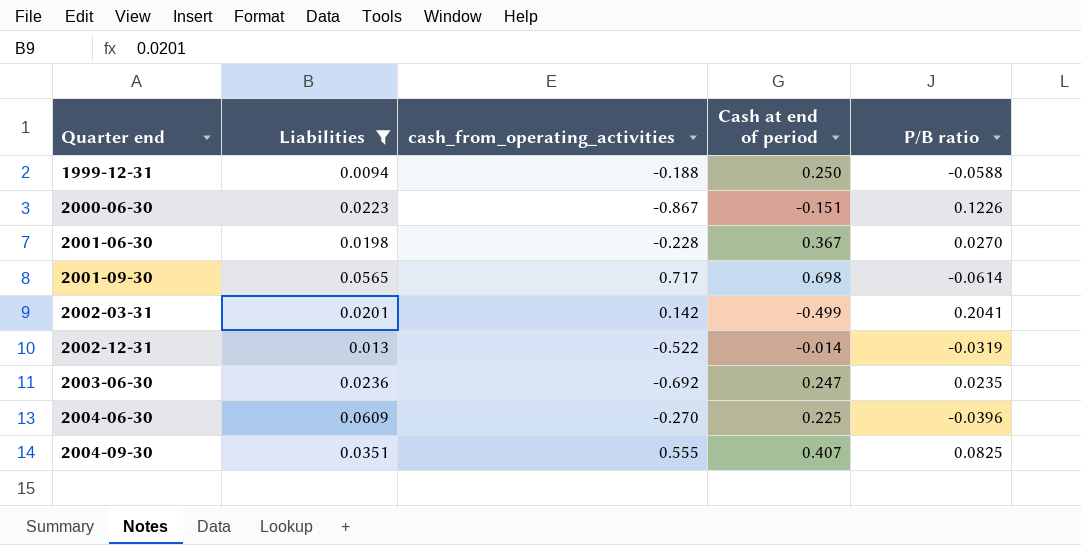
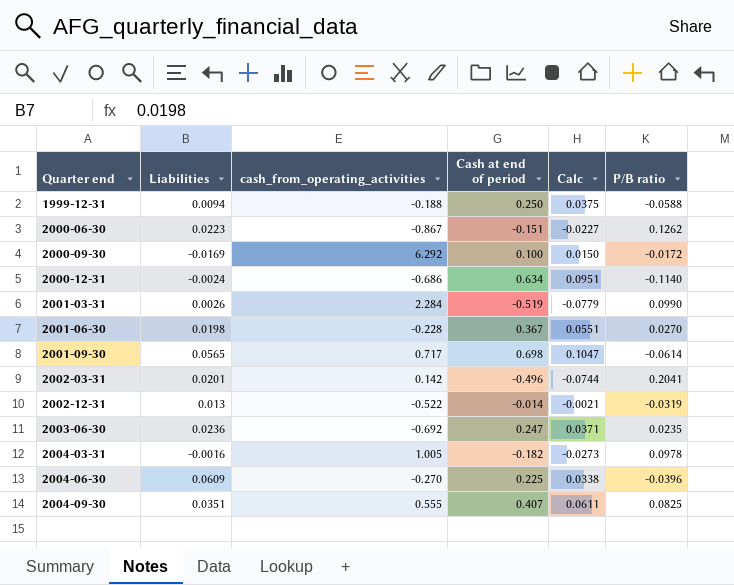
filter: Liabilities >= 0.0094 -> none
column Calc | formula: none -> [Cash at end of period] * 0.15
2000-06-30 | P/B ratio: 0.1226 -> 0.1262
2002-03-31 | Cash at end of period: -0.499 -> -0.496

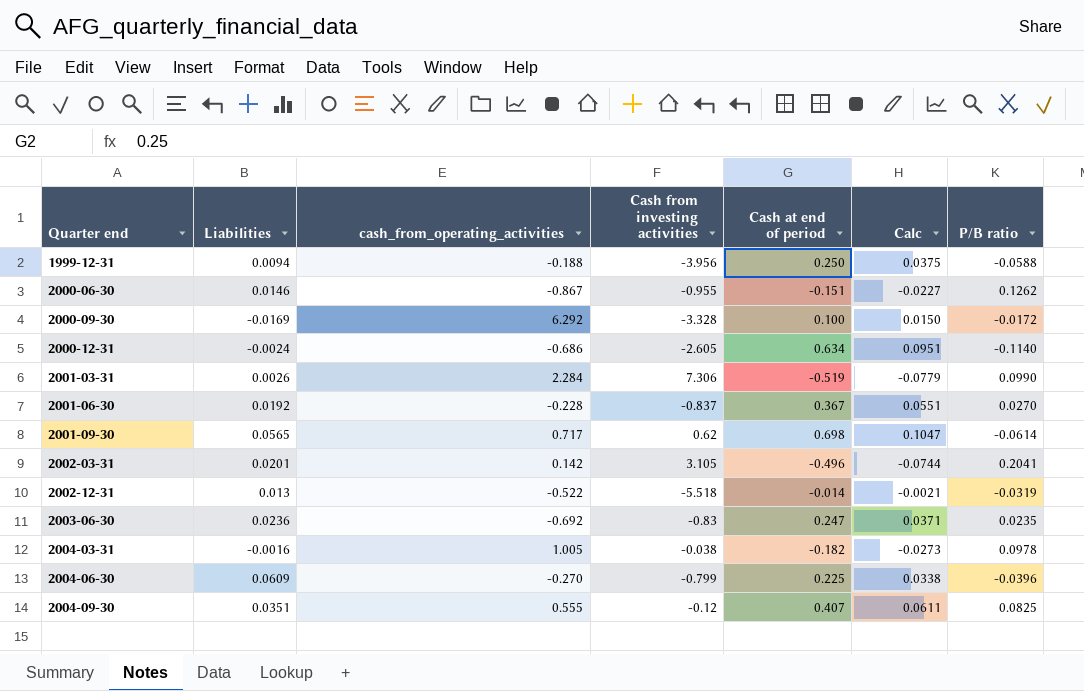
column Cash from investing activities | position: none -> 4
2000-06-30 | Liabilities: 0.0223 -> 0.0146
2001-06-30 | Liabilities: 0.0198 -> 0.0192

